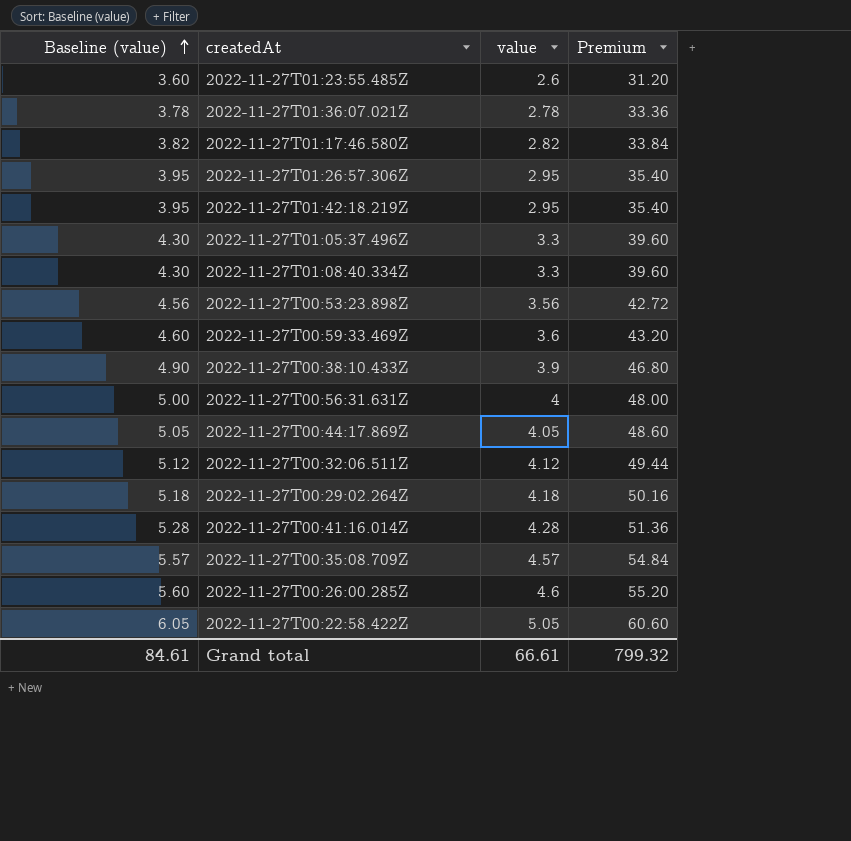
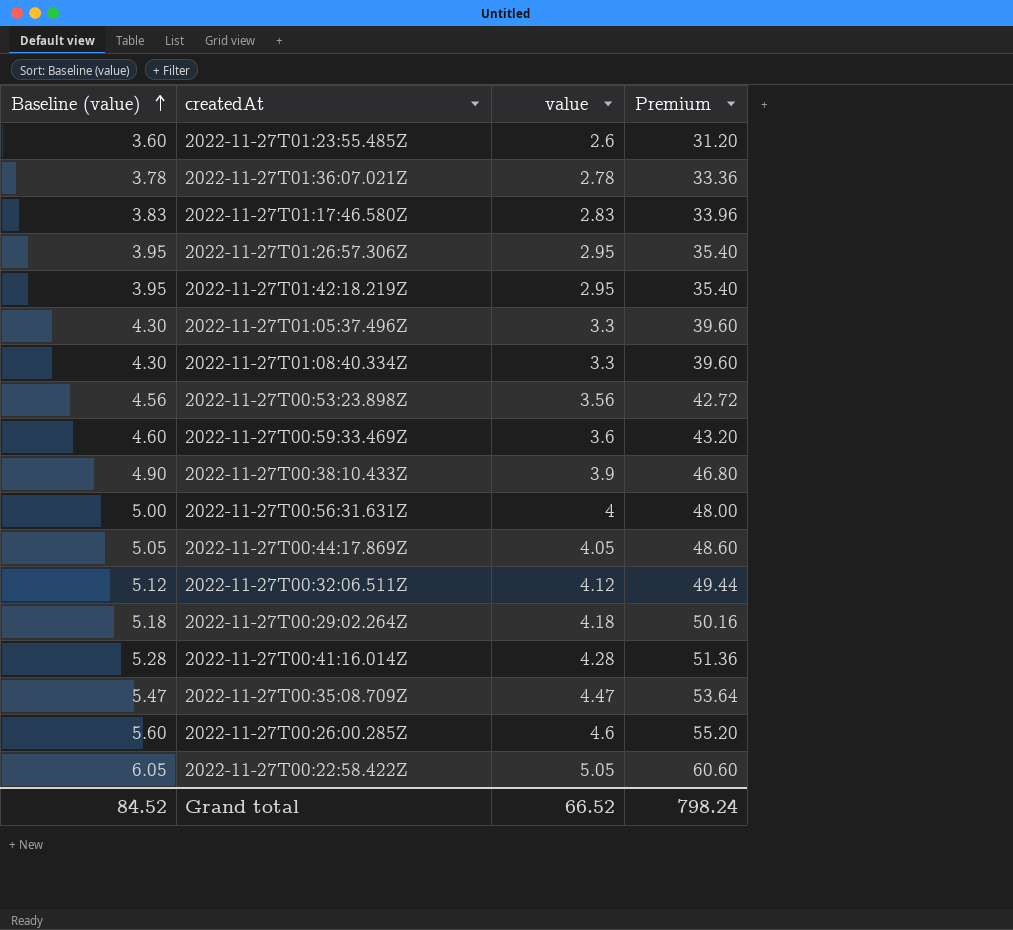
2022-11-27T01:17:46.580Z | Baseline (value): 3.82 -> 3.83
2022-11-27T01:17:46.580Z | value: 2.82 -> 2.83
2022-11-27T01:17:46.580Z | Premium: 33.84 -> 33.96
2022-11-27T00:35:08.709Z | Baseline (value): 5.57 -> 5.47
2022-11-27T00:35:08.709Z | value: 4.57 -> 4.47
2022-11-27T00:35:08.709Z | Premium: 54.84 -> 53.64
Grand total | Baseline (value): 84.61 -> 84.52
Grand total | value: 66.61 -> 66.52
Grand total | Premium: 799.32 -> 798.24

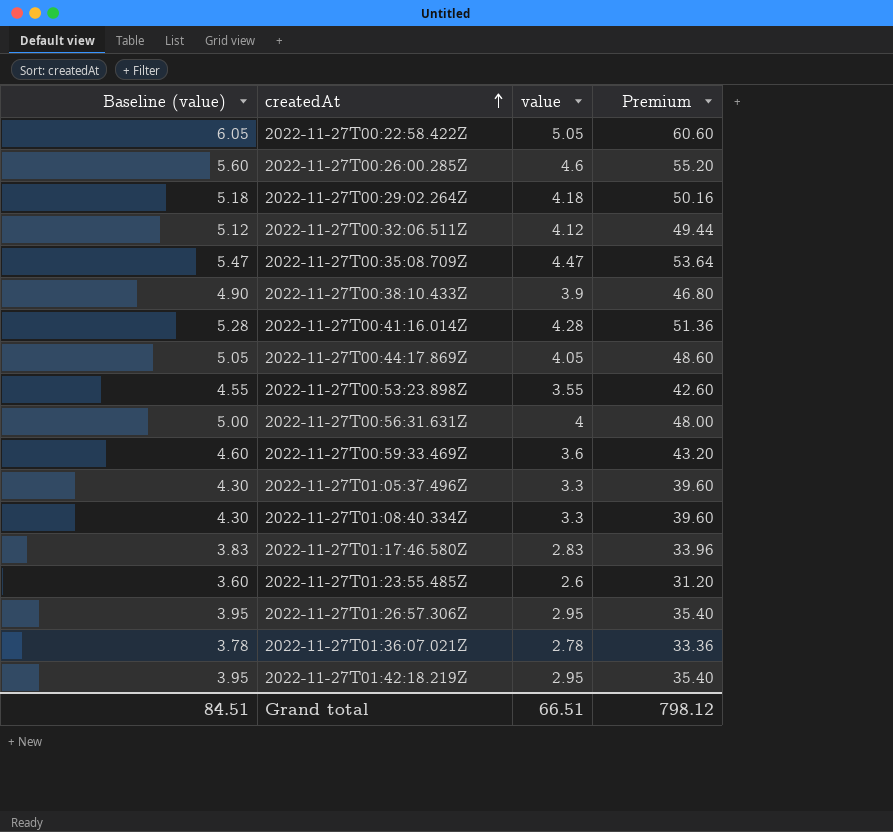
row order: Baseline (value) ascending -> createdAt ascending
2022-11-27T00:53:23.898Z | Baseline (value): 4.56 -> 4.55
2022-11-27T00:53:23.898Z | value: 3.56 -> 3.55
2022-11-27T00:53:23.898Z | Premium: 42.72 -> 42.60
Grand total | Baseline (value): 84.52 -> 84.51
Grand total | value: 66.52 -> 66.51
Grand total | Premium: 798.24 -> 798.12

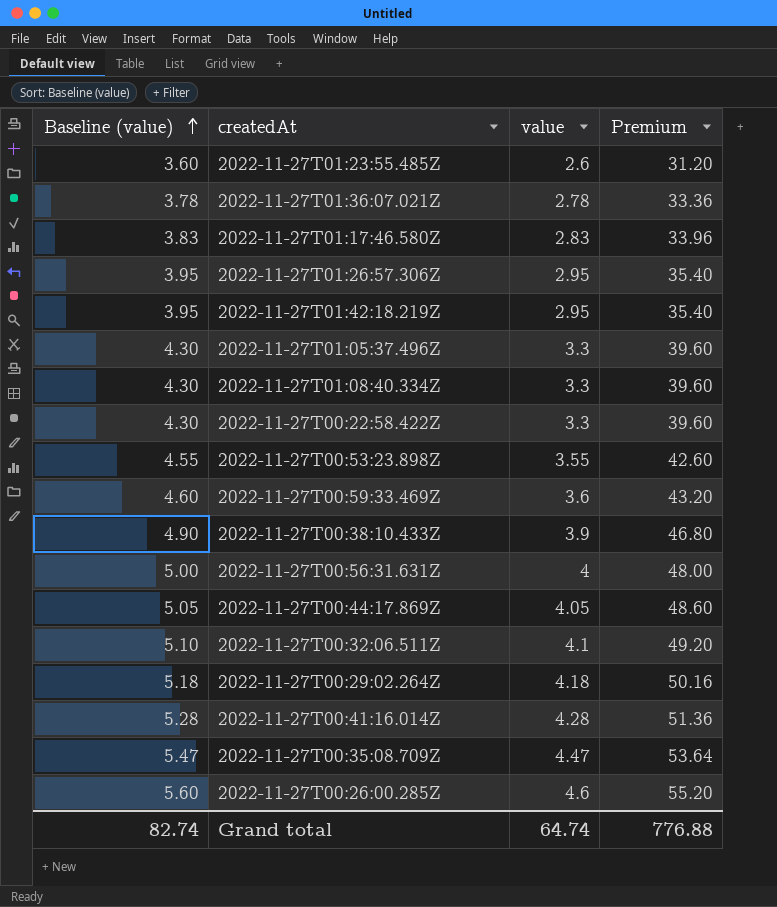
row order: createdAt ascending -> Baseline (value) ascending
2022-11-27T00:22:58.422Z | Baseline (value): 6.05 -> 4.30
2022-11-27T00:22:58.422Z | value: 5.05 -> 3.3
2022-11-27T00:22:58.422Z | Premium: 60.60 -> 39.60
2022-11-27T00:32:06.511Z | Baseline (value): 5.12 -> 5.10
2022-11-27T00:32:06.511Z | value: 4.12 -> 4.1
2022-11-27T00:32:06.511Z | Premium: 49.44 -> 49.20
Grand total | Baseline (value): 84.51 -> 82.74
Grand total | value: 66.51 -> 64.74
Grand total | Premium: 798.12 -> 776.88

